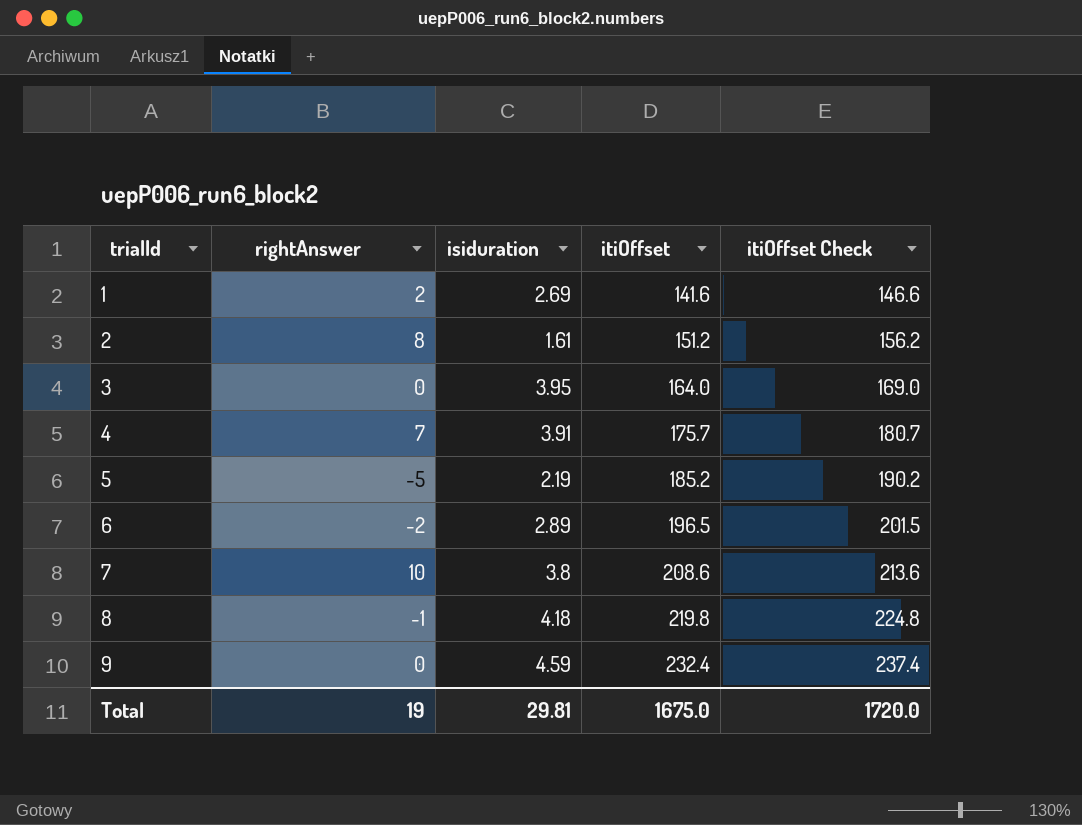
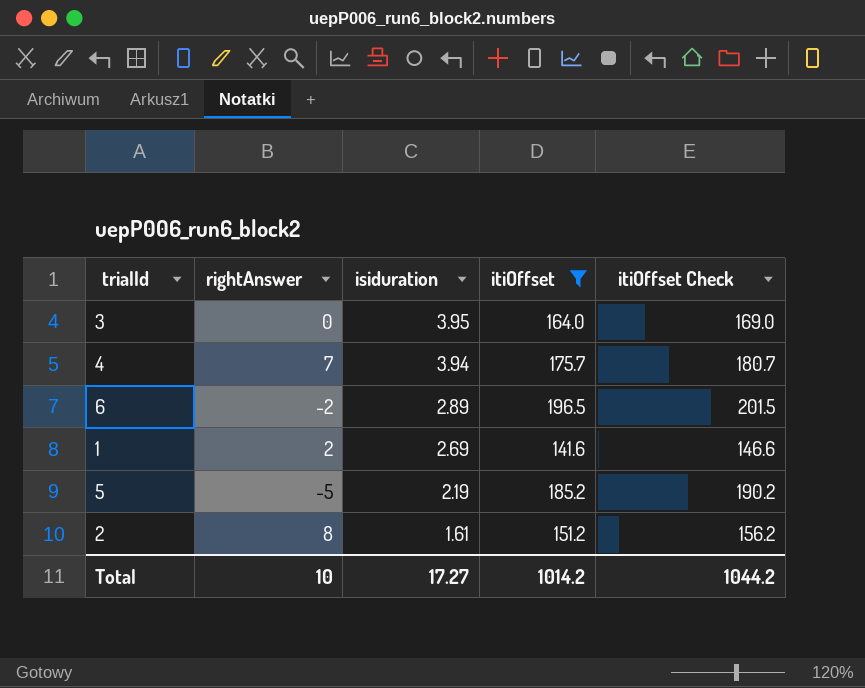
filter: none -> itiOffset <= 196.5
row order: trialId ascending -> isiduration descending
4 | isiduration: 3.91 -> 3.94
Total | rightAnswer: 19 -> 10
Total | isiduration: 29.81 -> 17.27
Total | itiOffset: 1675.0 -> 1014.2
Total | itiOffset Check: 1720.0 -> 1044.2

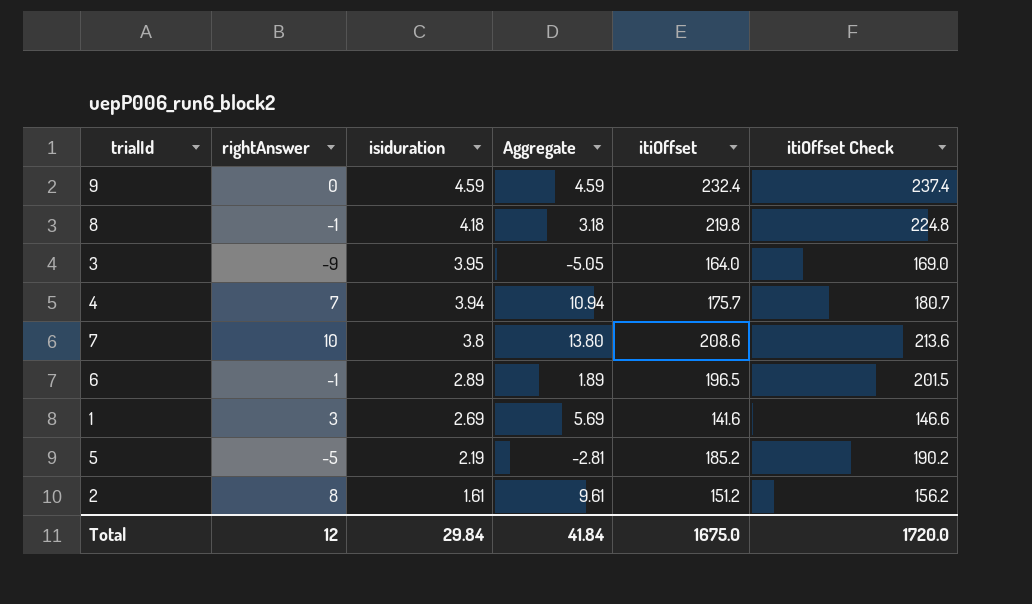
filter: itiOffset <= 196.5 -> none
column Aggregate | formula: none -> [rightAnswer] + [isiduration]
3 | rightAnswer: 0 -> -9
6 | rightAnswer: -2 -> -1
1 | rightAnswer: 2 -> 3
Total | rightAnswer: 10 -> 12
Total | isiduration: 17.27 -> 29.84
Total | itiOffset: 1014.2 -> 1675.0
Total | itiOffset Check: 1044.2 -> 1720.0

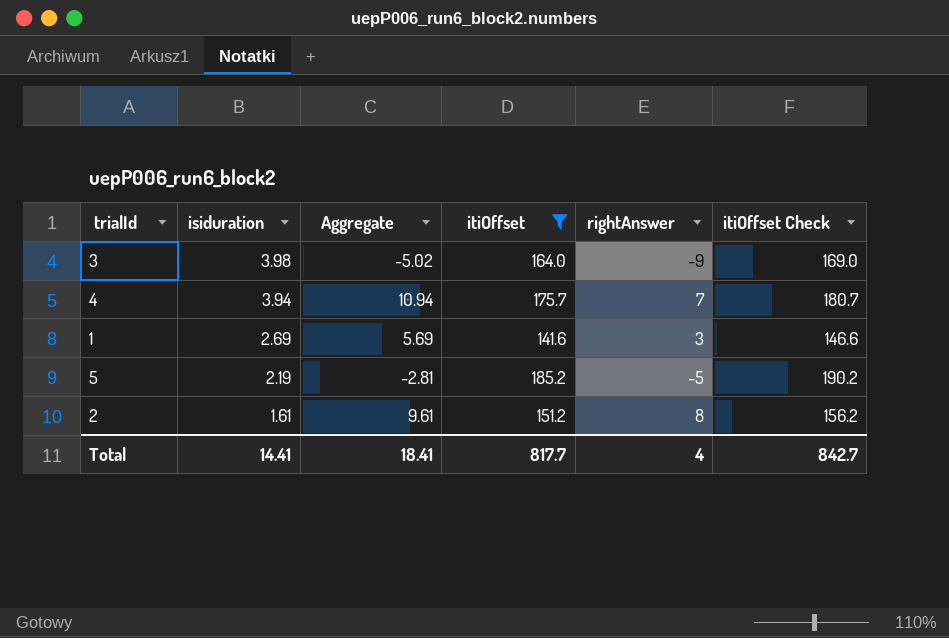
filter: none -> itiOffset <= 185.2
column rightAnswer | position: 2 -> 5
3 | isiduration: 3.95 -> 3.98
3 | Aggregate: -5.05 -> -5.02
Total | isiduration: 29.84 -> 14.41
Total | Aggregate: 41.84 -> 18.41
Total | itiOffset: 1675.0 -> 817.7
Total | rightAnswer: 12 -> 4
Total | itiOffset Check: 1720.0 -> 842.7

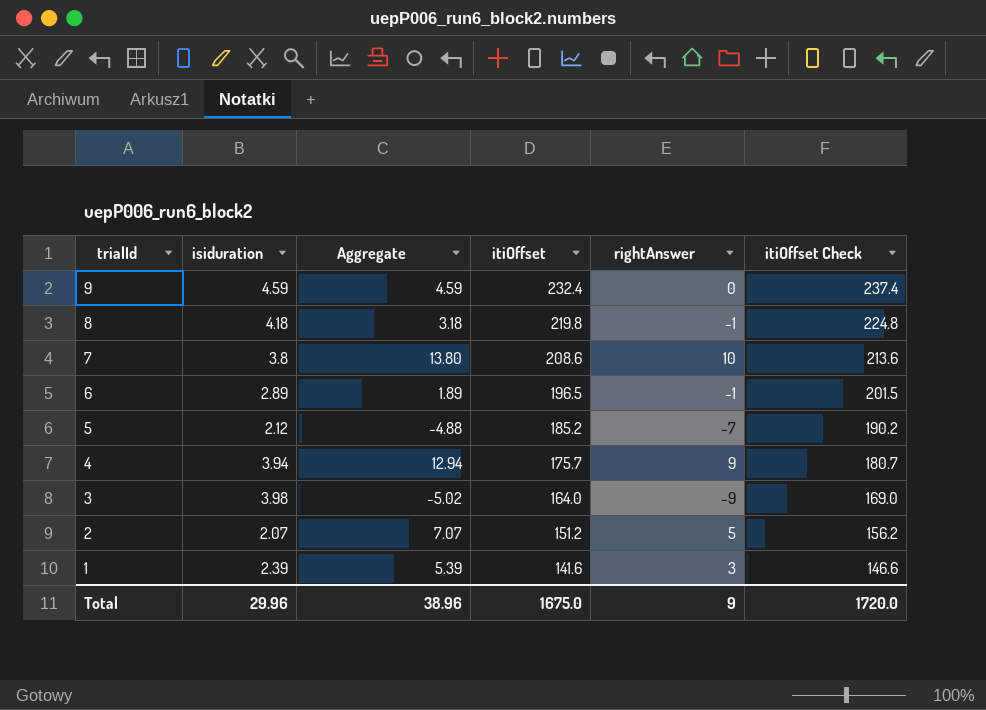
filter: itiOffset <= 185.2 -> none
row order: isiduration descending -> trialId descending
5 | isiduration: 2.19 -> 2.12
5 | Aggregate: -2.81 -> -4.88
5 | rightAnswer: -5 -> -7
4 | Aggregate: 10.94 -> 12.94
4 | rightAnswer: 7 -> 9
2 | isiduration: 1.61 -> 2.07
2 | Aggregate: 9.61 -> 7.07
2 | rightAnswer: 8 -> 5
1 | isiduration: 2.69 -> 2.39
1 | Aggregate: 5.69 -> 5.39
Total | isiduration: 14.41 -> 29.96
Total | Aggregate: 18.41 -> 38.96
Total | itiOffset: 817.7 -> 1675.0
Total | rightAnswer: 4 -> 9
Total | itiOffset Check: 842.7 -> 1720.0

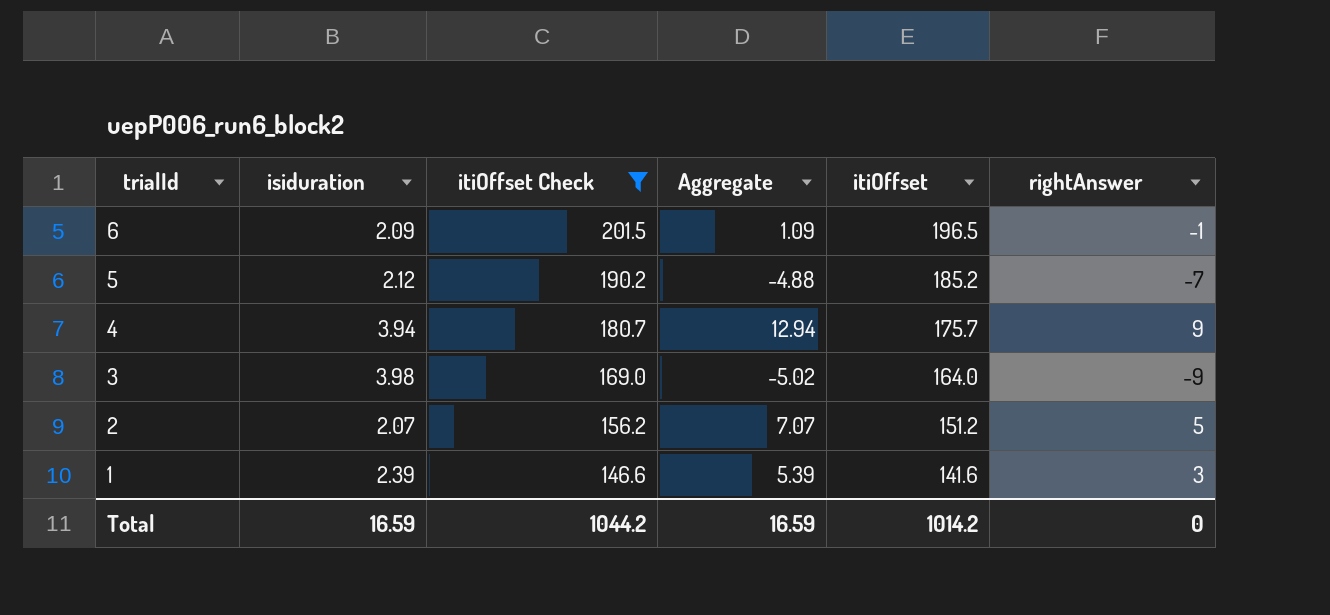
filter: none -> itiOffset Check <= 201.5
column itiOffset Check | position: 6 -> 3
6 | isiduration: 2.89 -> 2.09
6 | Aggregate: 1.89 -> 1.09
Total | isiduration: 29.96 -> 16.59
Total | itiOffset Check: 1720.0 -> 1044.2
Total | Aggregate: 38.96 -> 16.59
Total | itiOffset: 1675.0 -> 1014.2
Total | rightAnswer: 9 -> 0

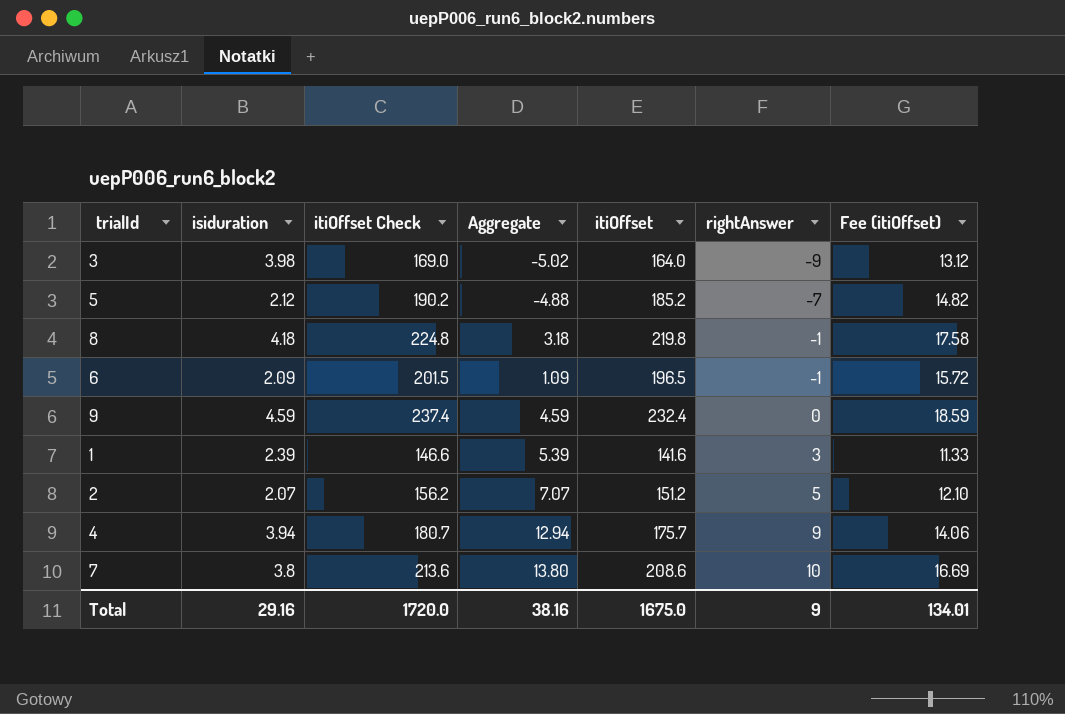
filter: itiOffset Check <= 201.5 -> none
row order: trialId descending -> rightAnswer ascending
column Fee (itiOffset) | formula: none -> [itiOffset] * 0.08
Total | isiduration: 16.59 -> 29.16
Total | itiOffset Check: 1044.2 -> 1720.0
Total | Aggregate: 16.59 -> 38.16
Total | itiOffset: 1014.2 -> 1675.0
Total | rightAnswer: 0 -> 9

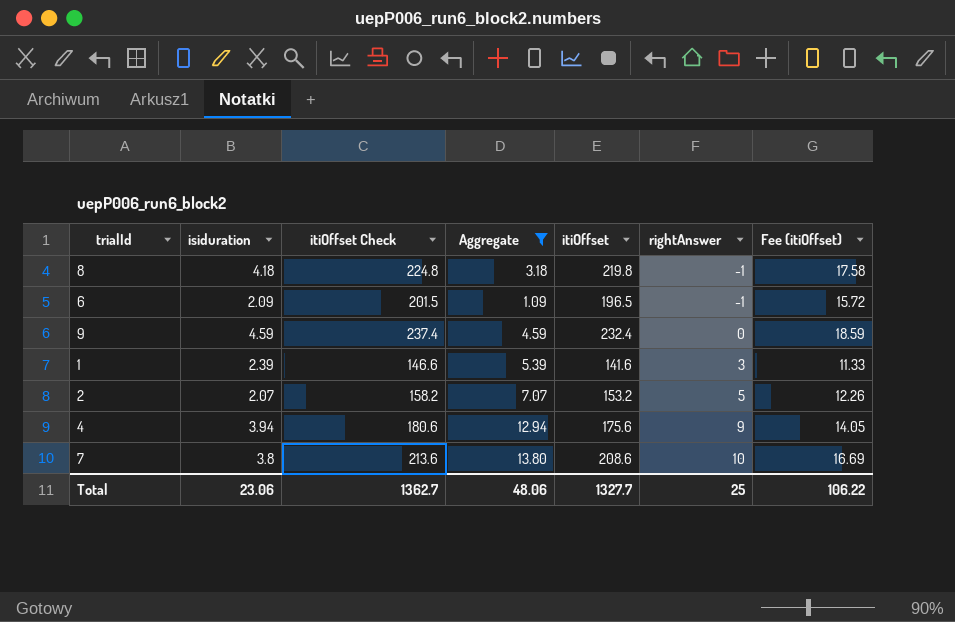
filter: none -> Aggregate >= 1.09
2 | itiOffset Check: 156.2 -> 158.2
2 | itiOffset: 151.2 -> 153.2
2 | Fee (itiOffset): 12.10 -> 12.26
4 | itiOffset Check: 180.7 -> 180.6
4 | itiOffset: 175.7 -> 175.6
4 | Fee (itiOffset): 14.06 -> 14.05
Total | isiduration: 29.16 -> 23.06
Total | itiOffset Check: 1720.0 -> 1362.7
Total | Aggregate: 38.16 -> 48.06
Total | itiOffset: 1675.0 -> 1327.7
Total | rightAnswer: 9 -> 25
Total | Fee (itiOffset): 134.01 -> 106.22

